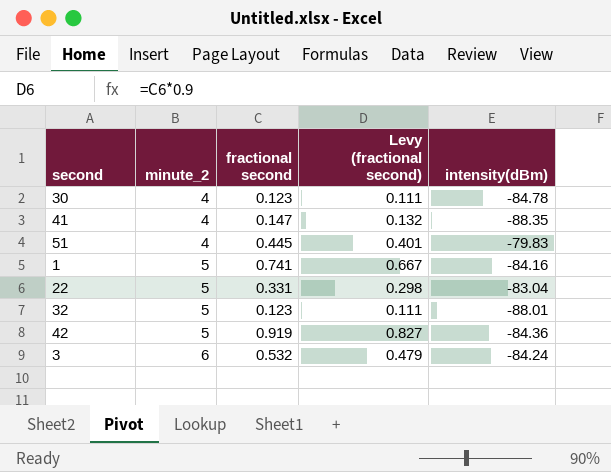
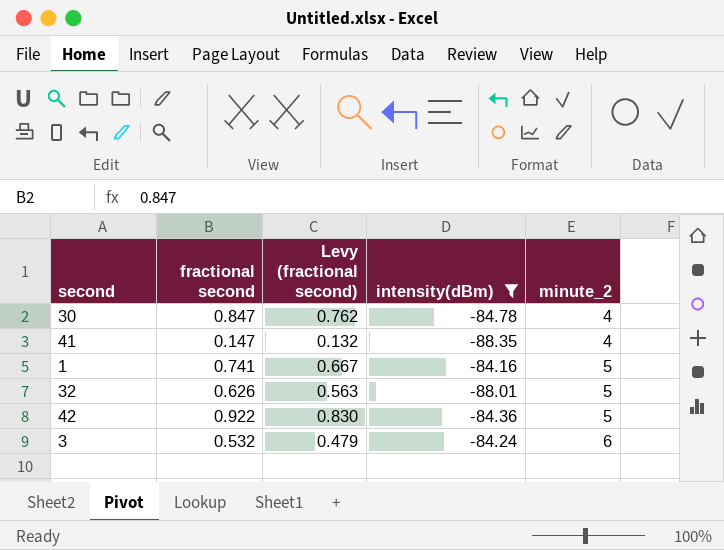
filter: none -> intensity(dBm) <= -84.16
column minute_2 | position: 2 -> 5
30 | fractional second: 0.123 -> 0.847
30 | Levy (fractional second): 0.111 -> 0.762
32 | fractional second: 0.123 -> 0.626
32 | Levy (fractional second): 0.111 -> 0.563
42 | fractional second: 0.919 -> 0.922
42 | Levy (fractional second): 0.827 -> 0.830

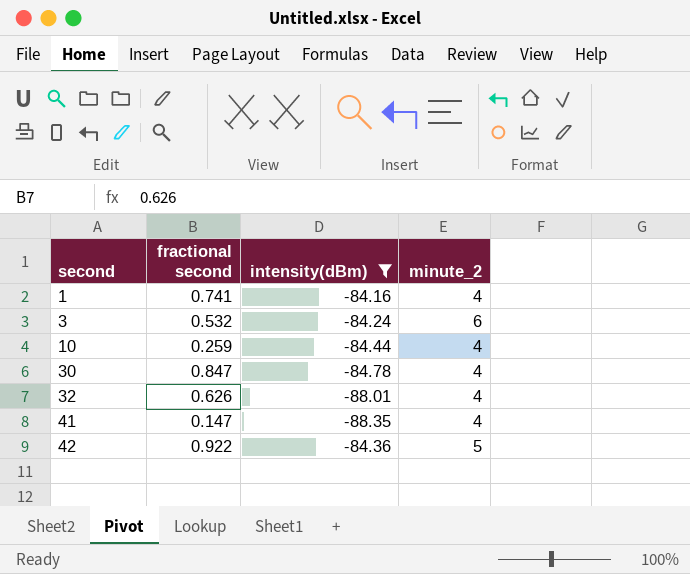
row order: minute_2 ascending -> second ascending
column Levy (fractional second) | formula: [fractional second] * 0.9 -> none
1 | minute_2: 5 -> 4
row 10: none -> 0.259 | -84.44 | 4
32 | minute_2: 5 -> 4

